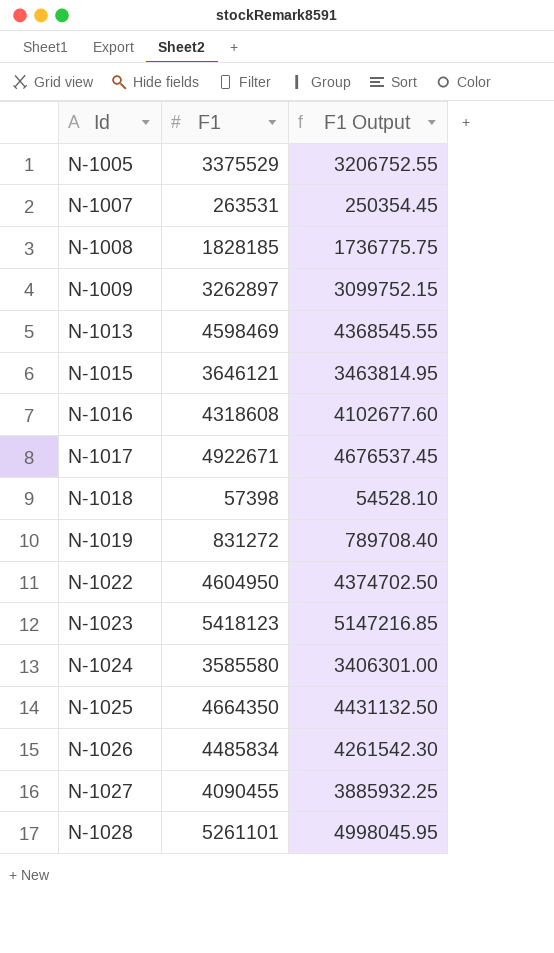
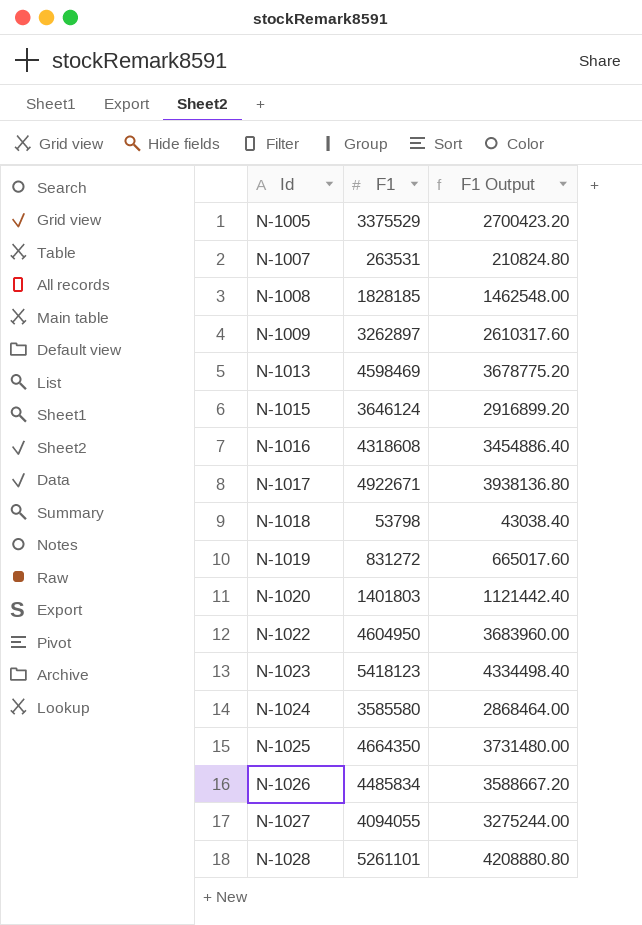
column F1 Output | formula: [F1] * 0.95 -> [F1] * 0.8
N-1015 | F1: 3646121 -> 3646124
N-1018 | F1: 57398 -> 53798
row N-1020: none -> 1401803 | 1121442.40
N-1027 | F1: 4090455 -> 4094055

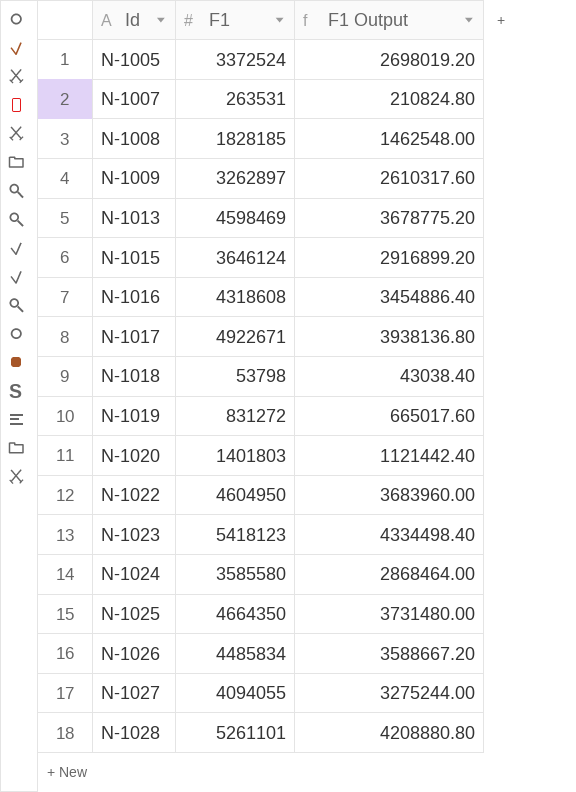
N-1005 | F1: 3375529 -> 3372524
N-1005 | F1 Output: 2700423.20 -> 2698019.20

